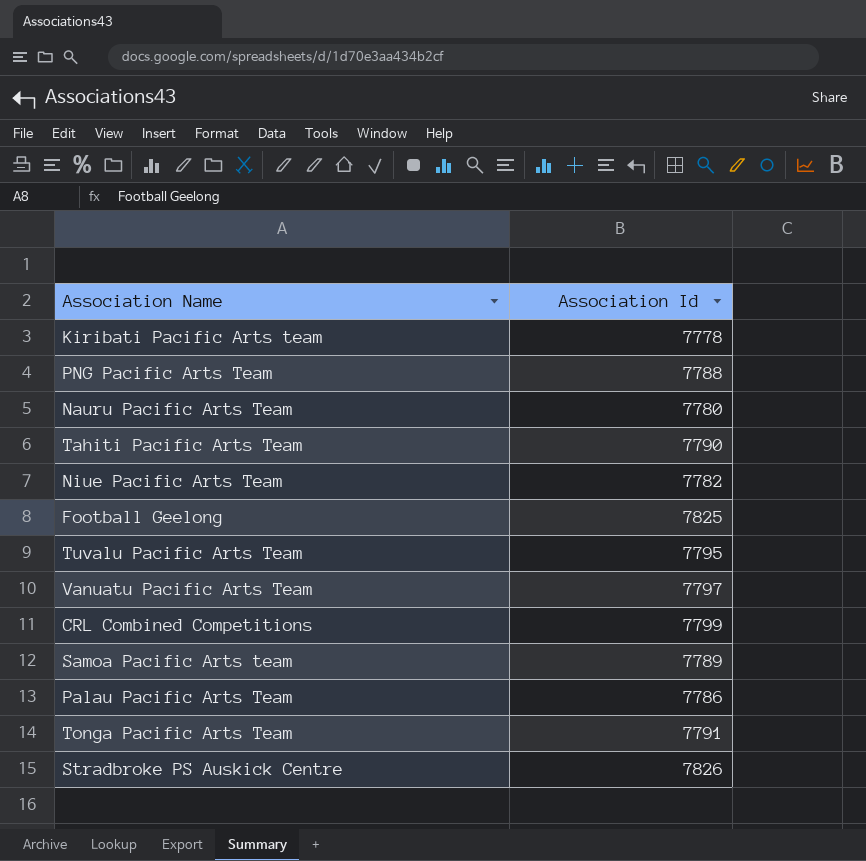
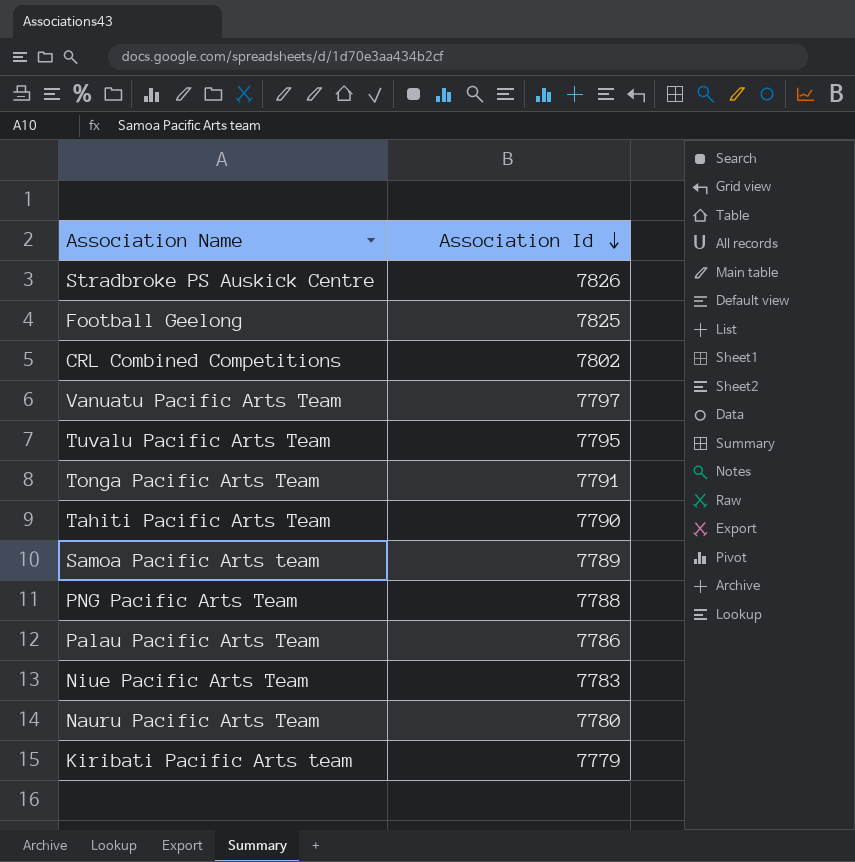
row order: none -> Association Id descending
CRL Combined Competitions | Association Id: 7799 -> 7802
Niue Pacific Arts Team | Association Id: 7782 -> 7783
Kiribati Pacific Arts team | Association Id: 7778 -> 7779

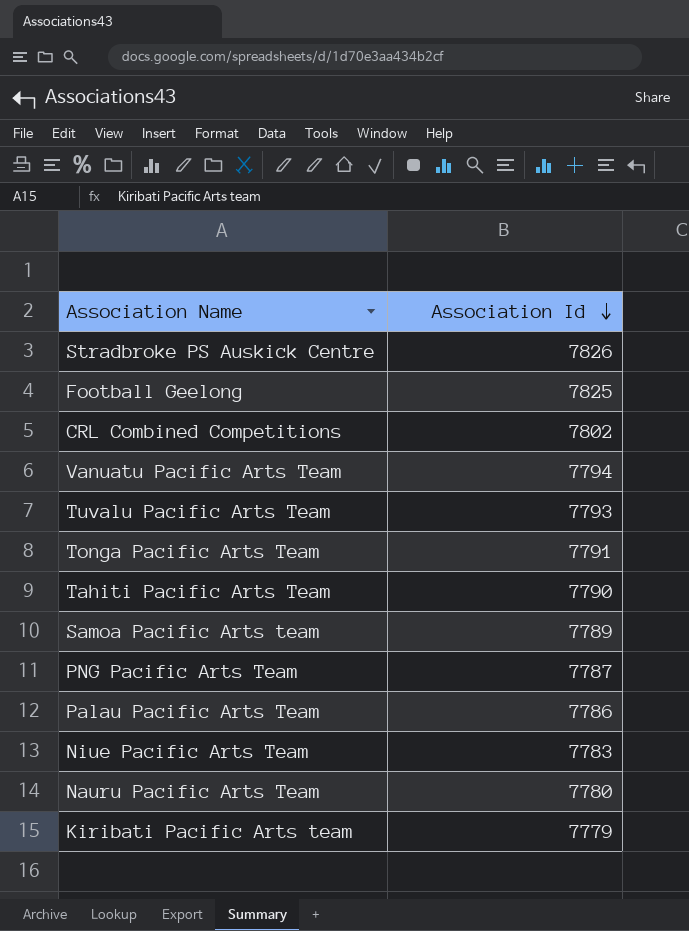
Vanuatu Pacific Arts Team | Association Id: 7797 -> 7794
Tuvalu Pacific Arts Team | Association Id: 7795 -> 7793
PNG Pacific Arts Team | Association Id: 7788 -> 7787

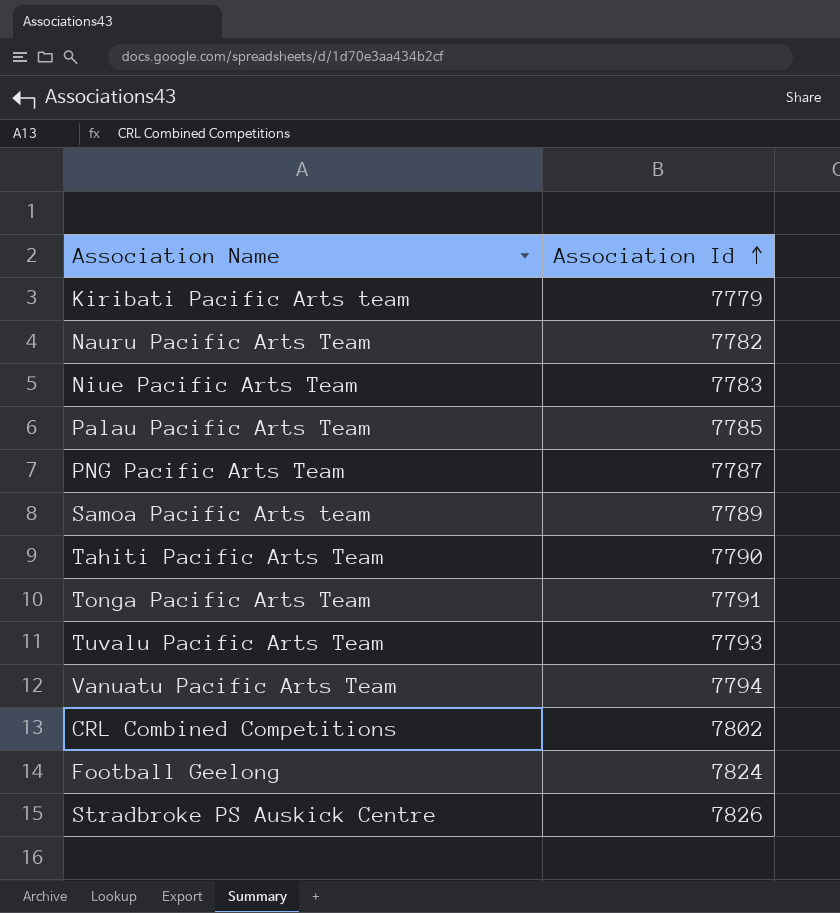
row order: Association Id descending -> Association Id ascending
Nauru Pacific Arts Team | Association Id: 7780 -> 7782
Palau Pacific Arts Team | Association Id: 7786 -> 7785
Football Geelong | Association Id: 7825 -> 7824

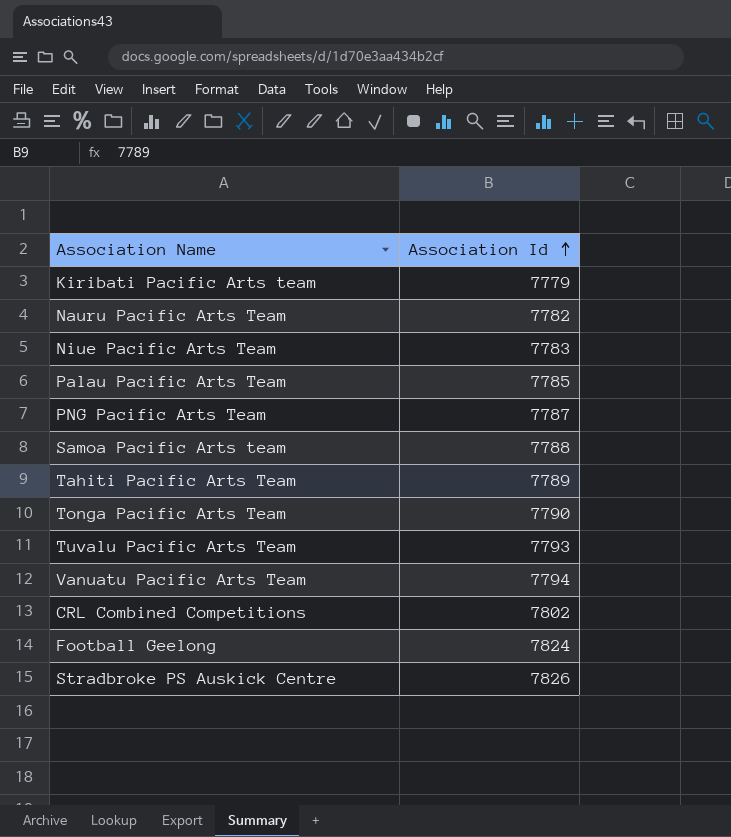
Samoa Pacific Arts team | Association Id: 7789 -> 7788
Tahiti Pacific Arts Team | Association Id: 7790 -> 7789
Tonga Pacific Arts Team | Association Id: 7791 -> 7790

